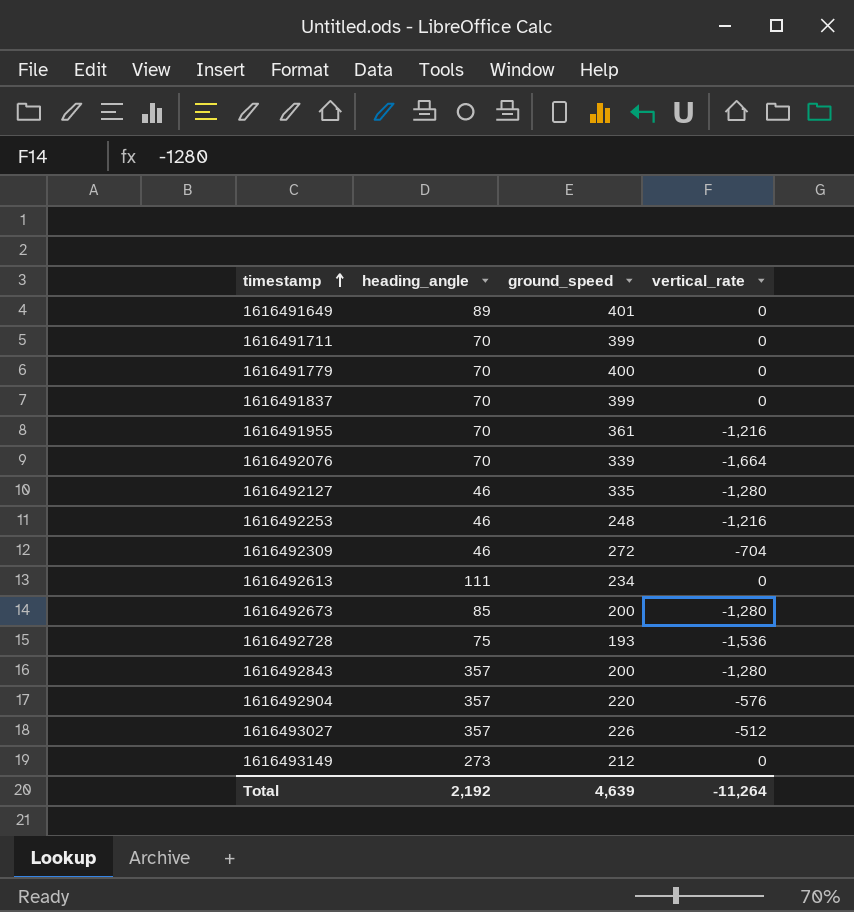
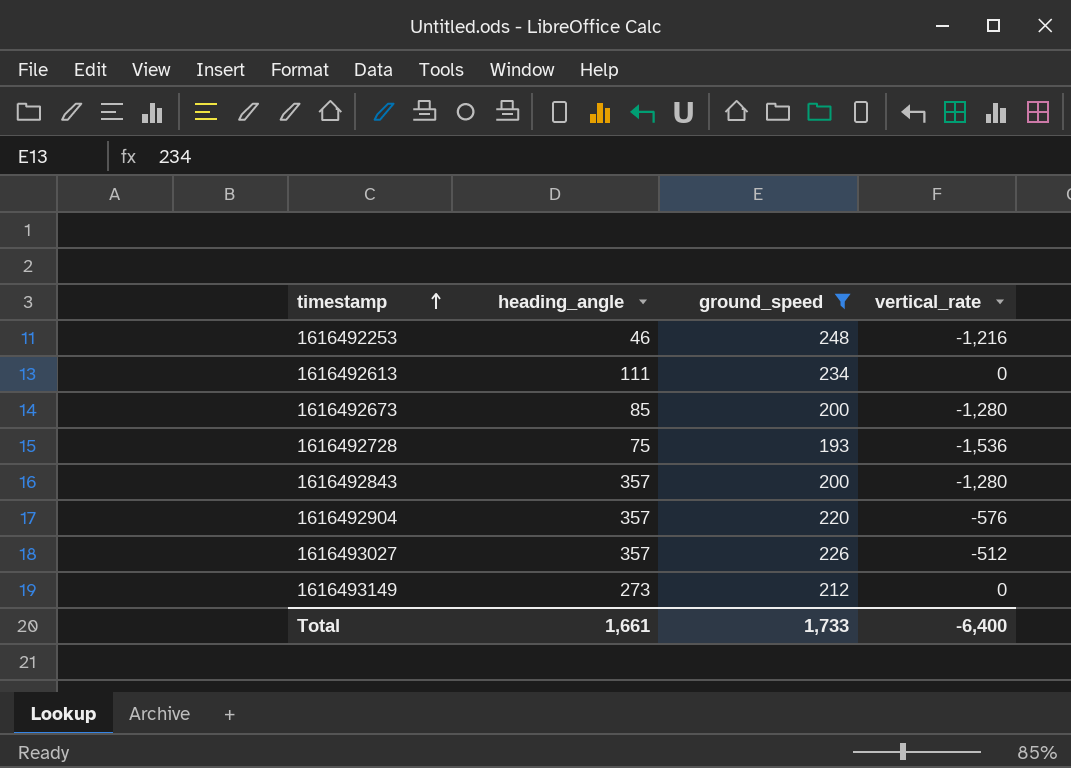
filter: none -> ground_speed <= 248
Total | heading_angle: 2,192 -> 1,661
Total | ground_speed: 4,639 -> 1,733
Total | vertical_rate: -11,264 -> -6,400

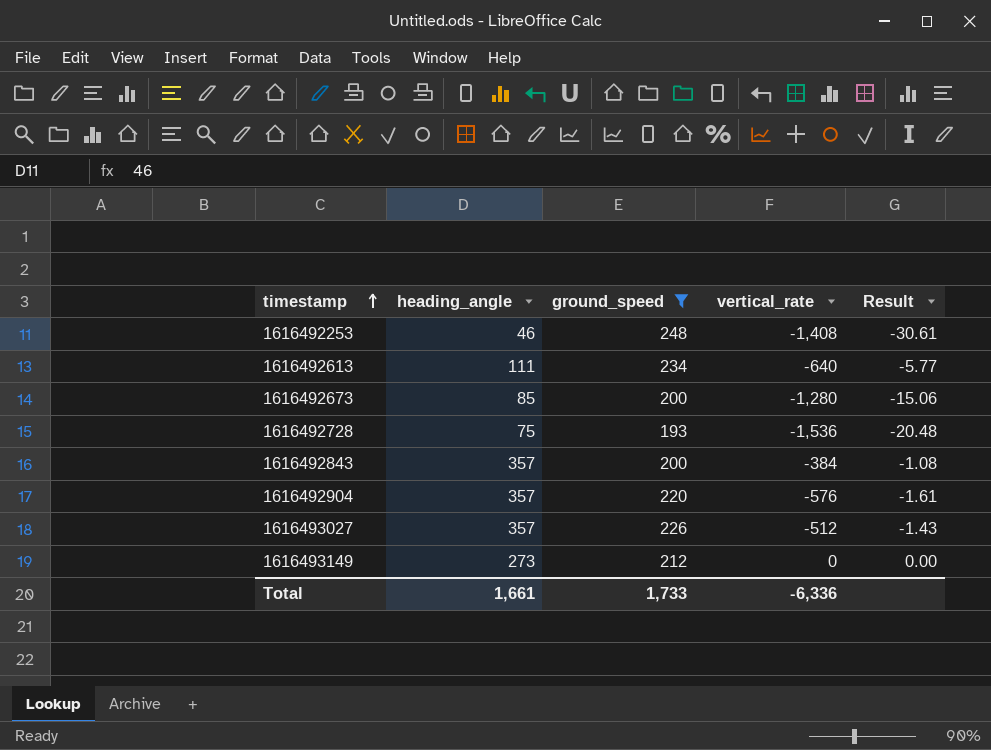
column Result | formula: none -> [vertical_rate] / [heading_angle]
1616492253 | vertical_rate: -1,216 -> -1,408
1616492613 | vertical_rate: 0 -> -640
1616492843 | vertical_rate: -1,280 -> -384
Total | vertical_rate: -6,400 -> -6,336

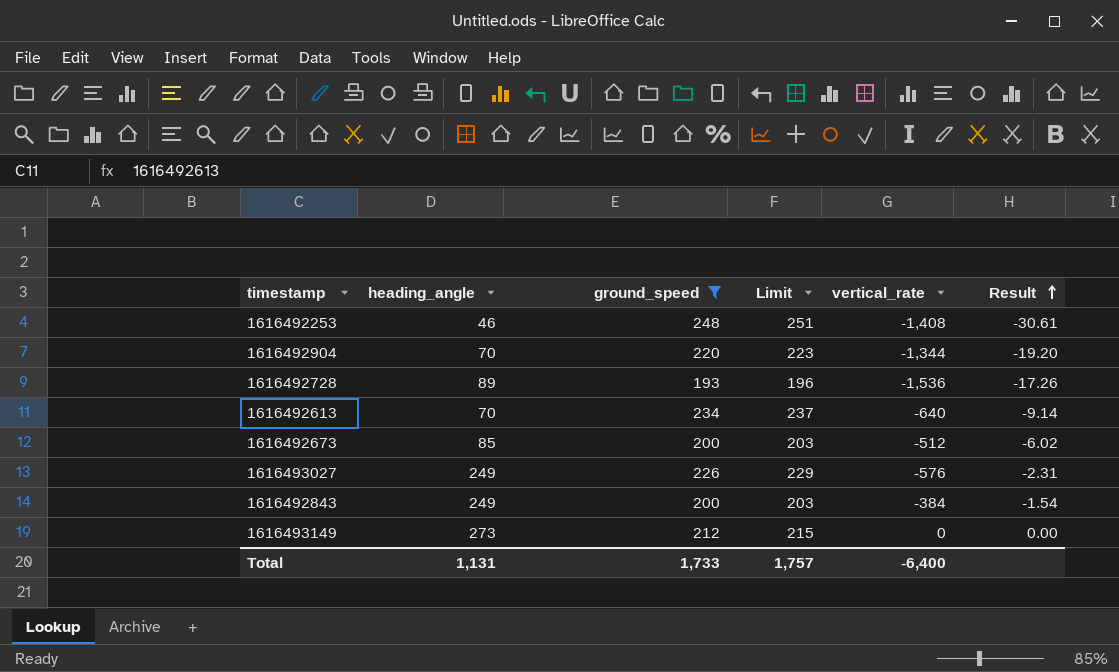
row order: timestamp ascending -> Result ascending
column Limit | formula: none -> [ground_speed] + 3
1616492904 | heading_angle: 357 -> 70
1616492904 | vertical_rate: -576 -> -1,344
1616492904 | Result: -1.61 -> -19.20
1616492728 | heading_angle: 75 -> 89
1616492728 | Result: -20.48 -> -17.26
1616492613 | heading_angle: 111 -> 70
1616492613 | Result: -5.77 -> -9.14
1616492673 | vertical_rate: -1,280 -> -512
1616492673 | Result: -15.06 -> -6.02
1616493027 | heading_angle: 357 -> 249
1616493027 | vertical_rate: -512 -> -576
1616493027 | Result: -1.43 -> -2.31
1616492843 | heading_angle: 357 -> 249
1616492843 | Result: -1.08 -> -1.54
Total | heading_angle: 1,661 -> 1,131
Total | vertical_rate: -6,336 -> -6,400

